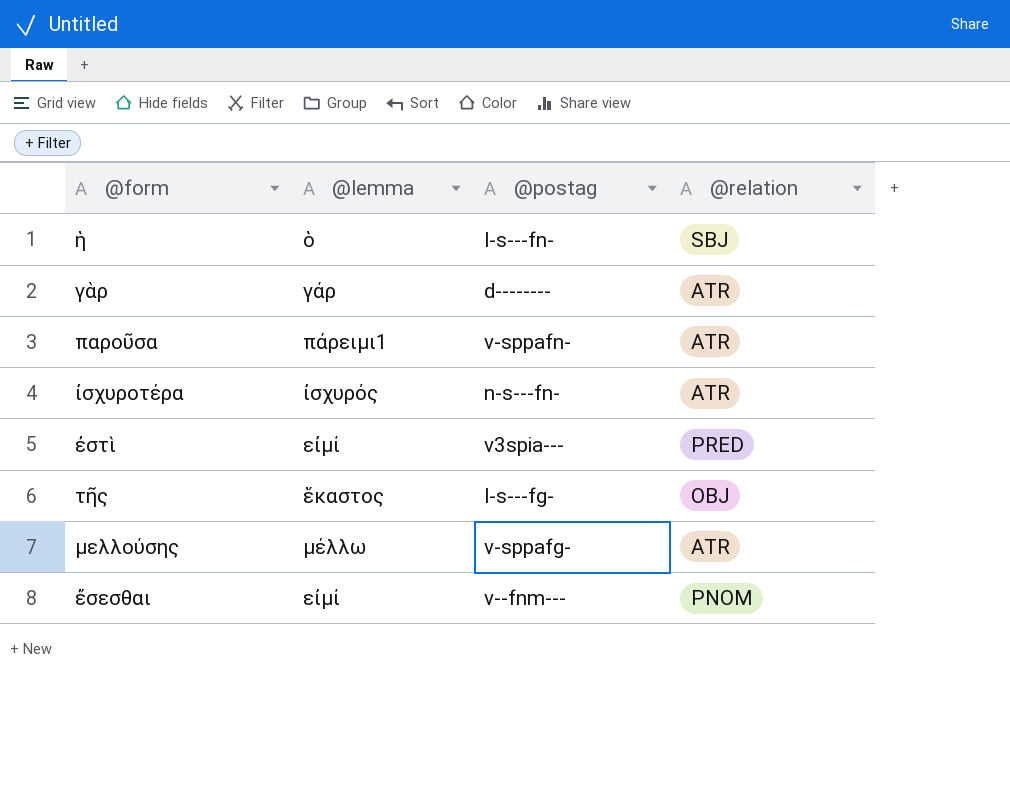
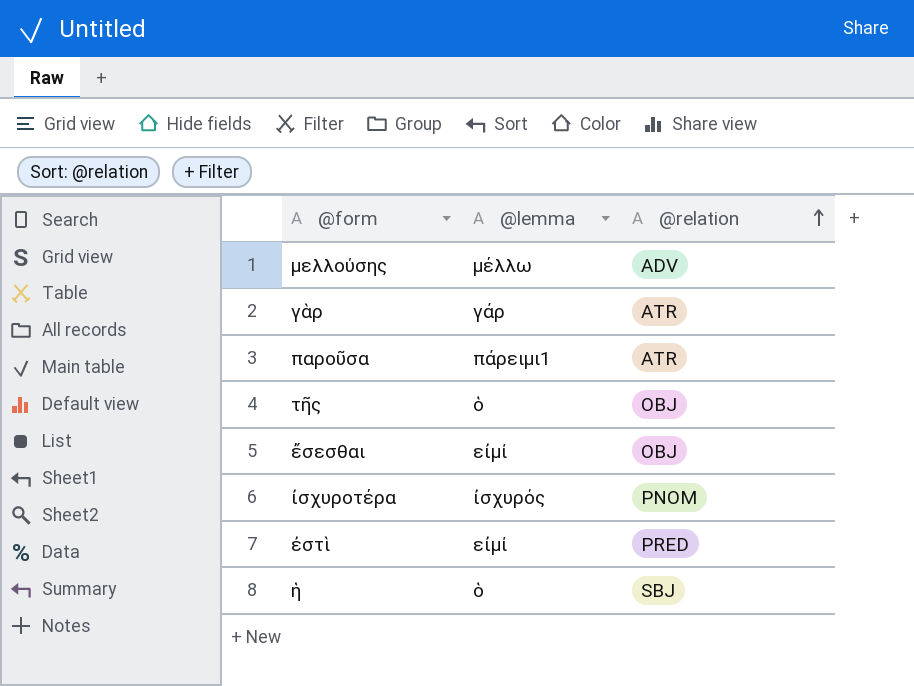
row order: none -> @relation ascending
column @postag | position: 3 -> none
μελλούσης | @relation: ATR -> ADV
τῆς | @lemma: ἕκαστος -> ὁ
ἔσεσθαι | @relation: PNOM -> OBJ
ἰσχυροτέρα | @relation: ATR -> PNOM

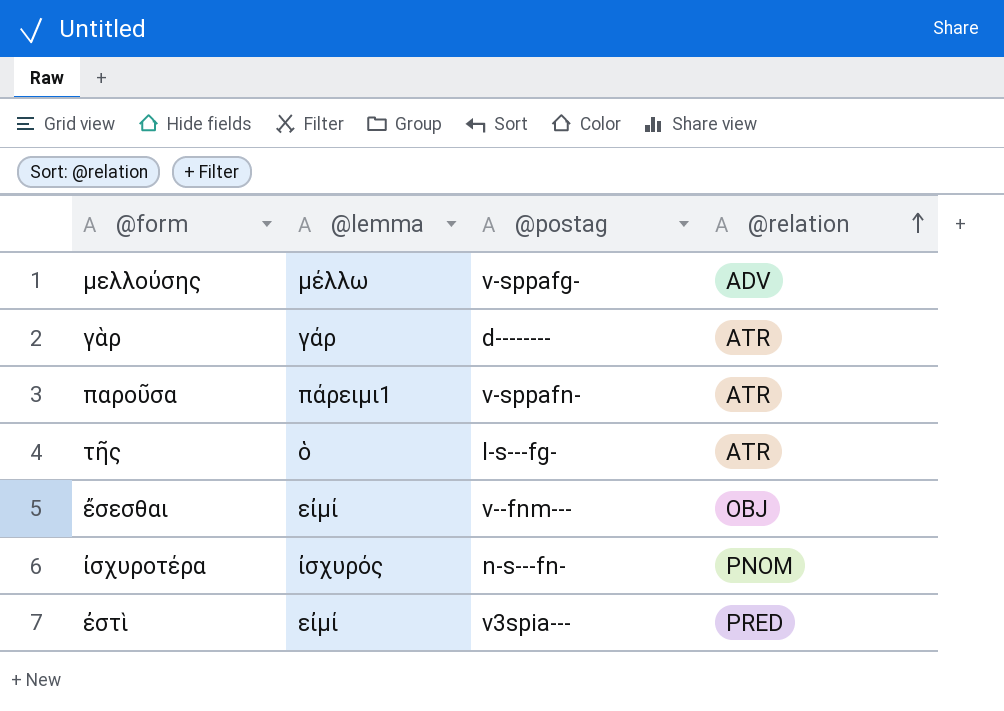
column @postag | position: none -> 3
row ἡ: ὁ | SBJ -> none
τῆς | @relation: OBJ -> ATR

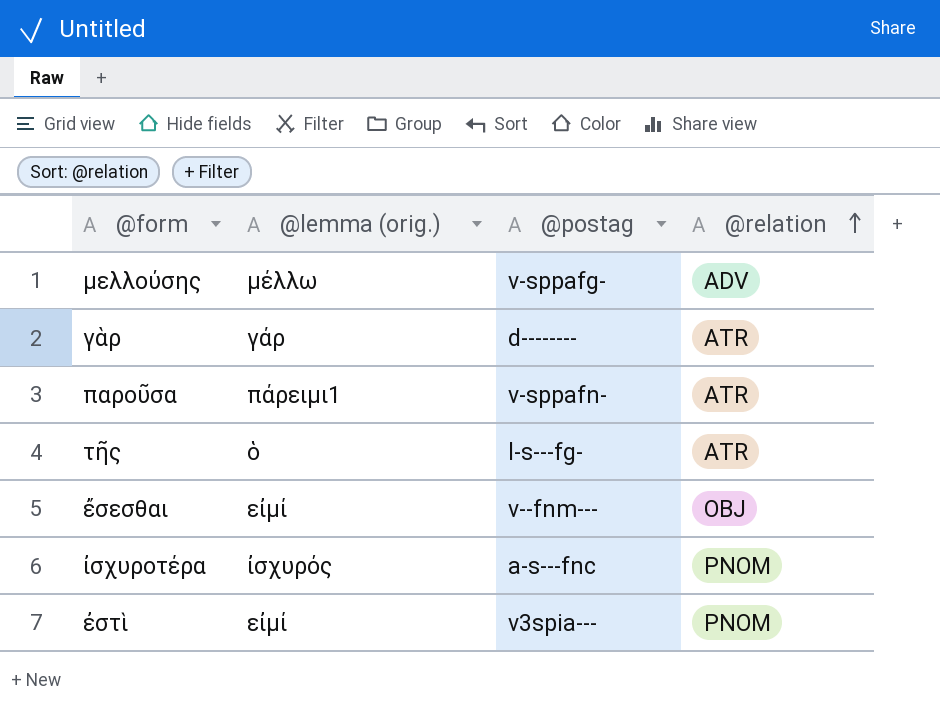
column name: @lemma -> @lemma (orig.)
ἰσχυροτέρα | @postag: n-s---fn- -> a-s---fnc
ἐστὶ | @relation: PRED -> PNOM

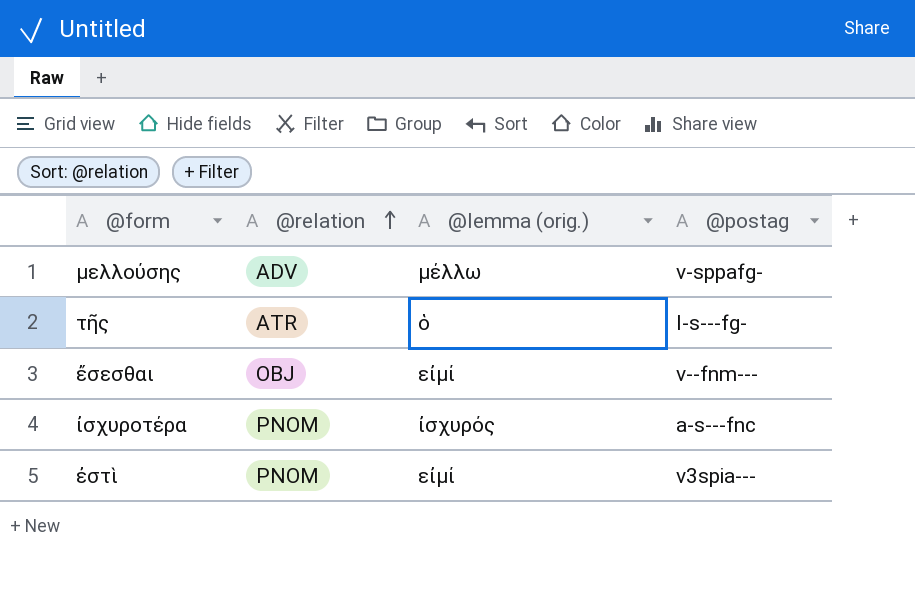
column @relation | position: 4 -> 2
row γὰρ: γάρ | d-------- | ATR -> none
row παροῦσα: πάρειμι1 | v-sppafn- | ATR -> none

